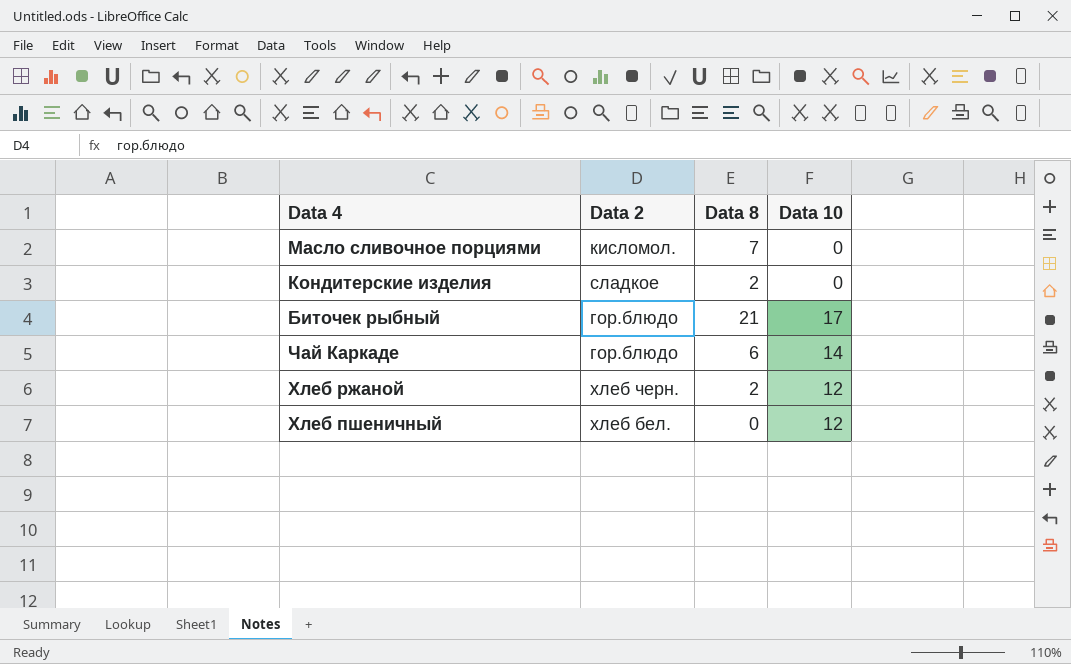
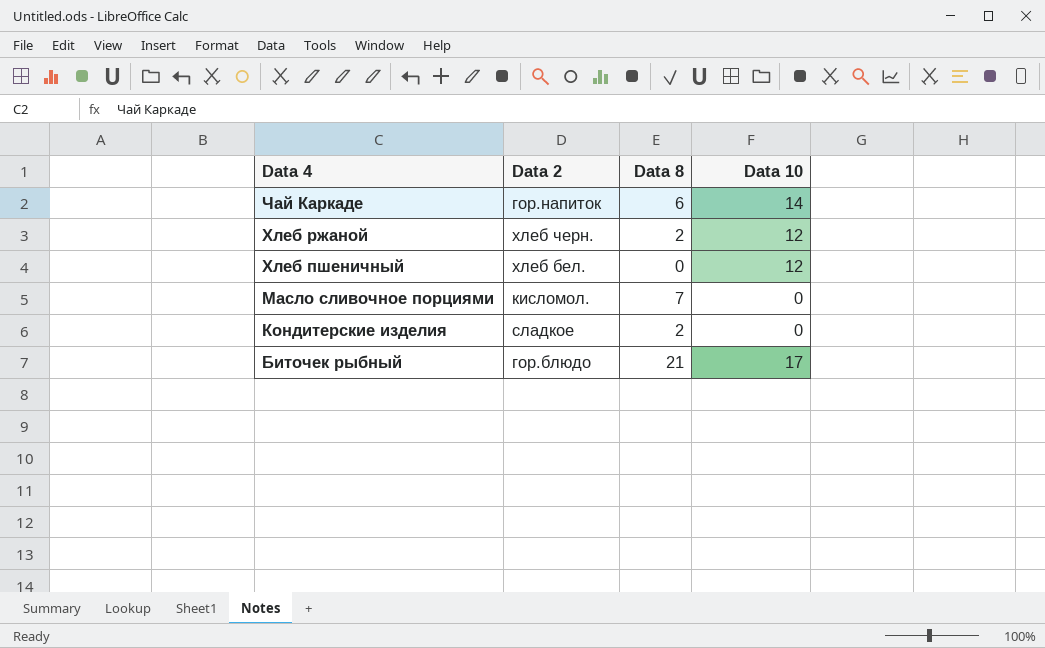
row order: none -> Data 4 descending
Чай Каркаде | Data 2: гор.блюдо -> гор.напиток

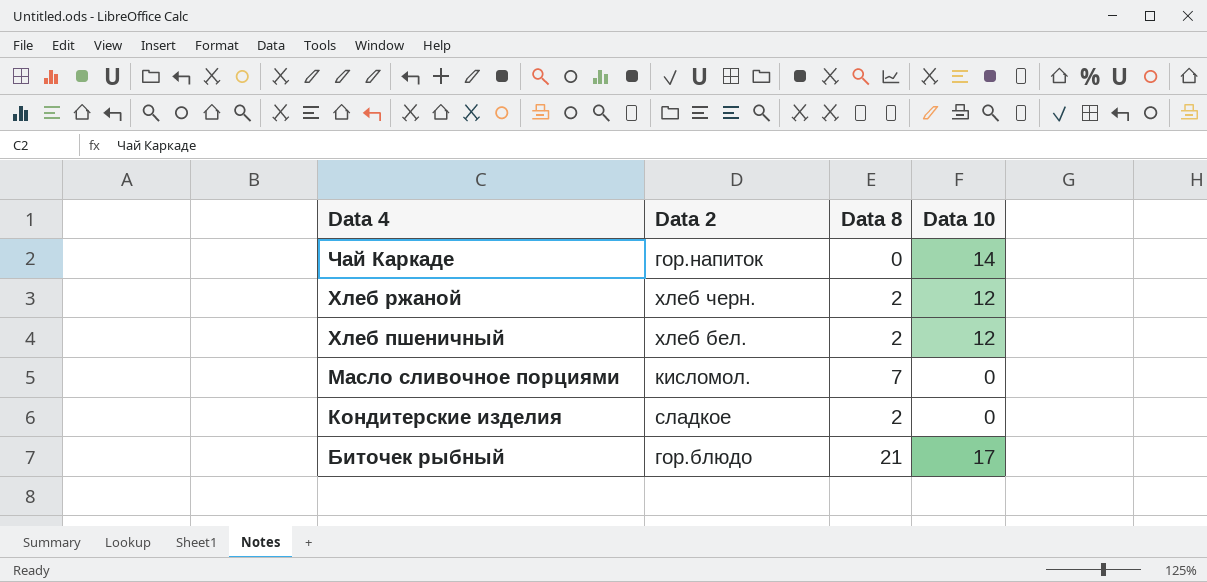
Чай Каркаде | Data 8: 6 -> 0
Хлеб пшеничный | Data 8: 0 -> 2

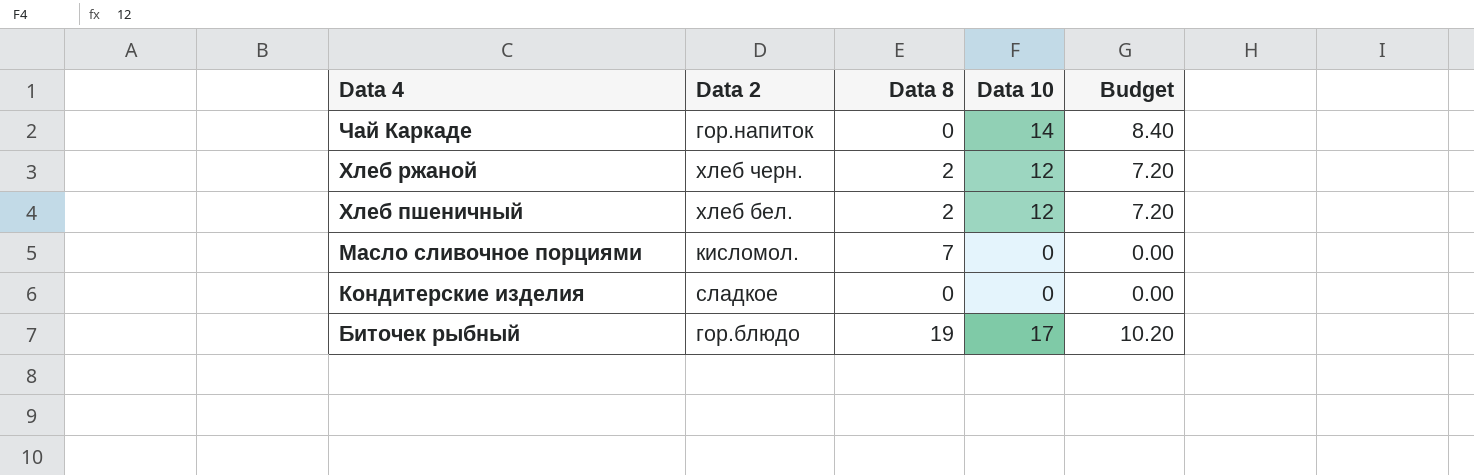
column Budget | formula: none -> [Data 10] * 0.6
Кондитерские изделия | Data 8: 2 -> 0
Биточек рыбный | Data 8: 21 -> 19

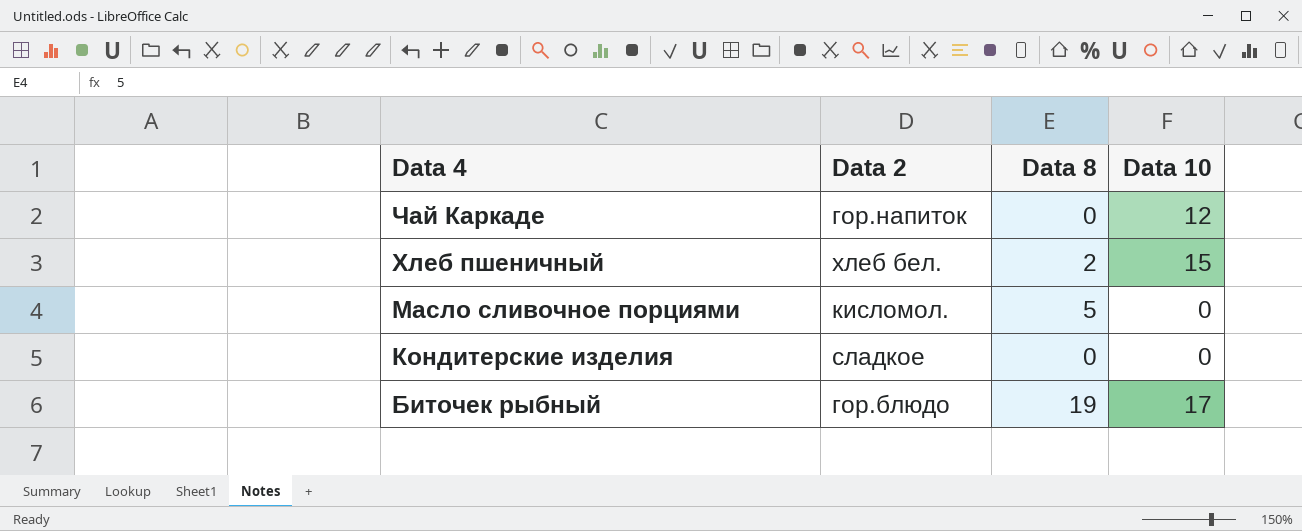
column Budget | formula: [Data 10] * 0.6 -> none
row Хлеб ржаной: хлеб черн. | 2 | 12 | 7.20 -> none
Чай Каркаде | Data 10: 14 -> 12
Хлеб пшеничный | Data 10: 12 -> 15
Масло сливочное порциями | Data 8: 7 -> 5

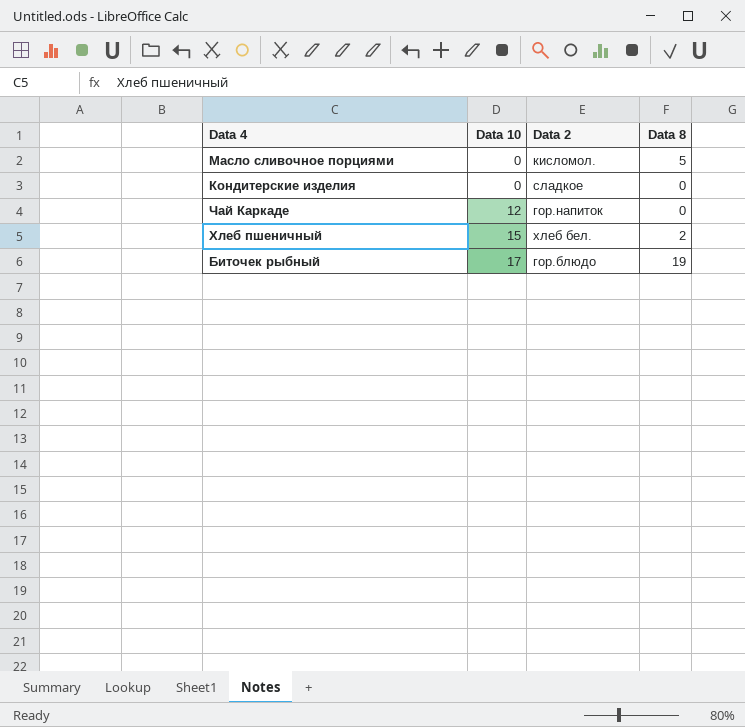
row order: Data 4 descending -> Data 10 ascending
column Data 10 | position: 4 -> 2

